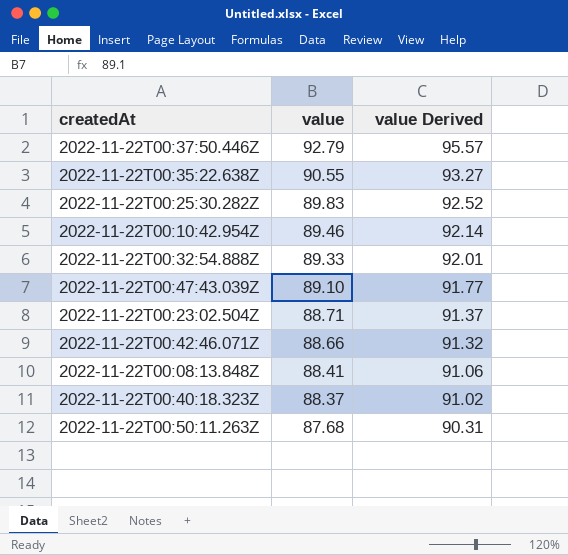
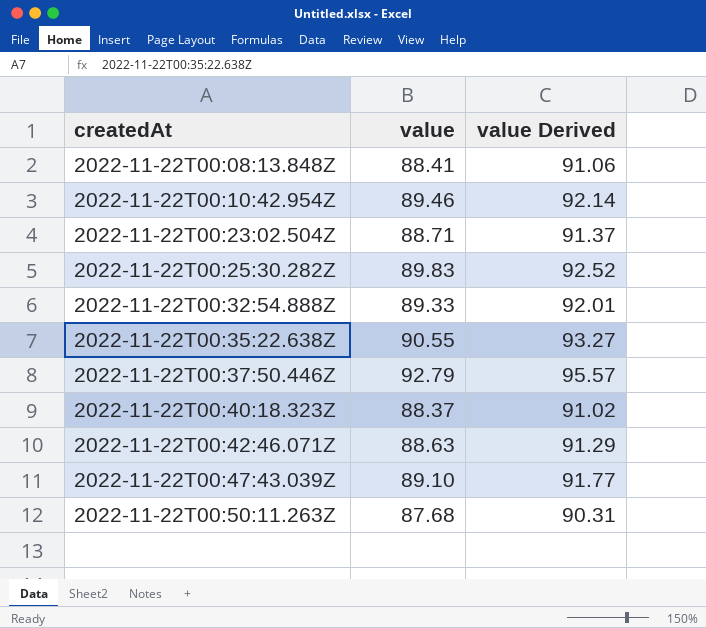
row order: value descending -> createdAt ascending
2022-11-22T00:42:46.071Z | value: 88.66 -> 88.63
2022-11-22T00:42:46.071Z | value Derived: 91.32 -> 91.29

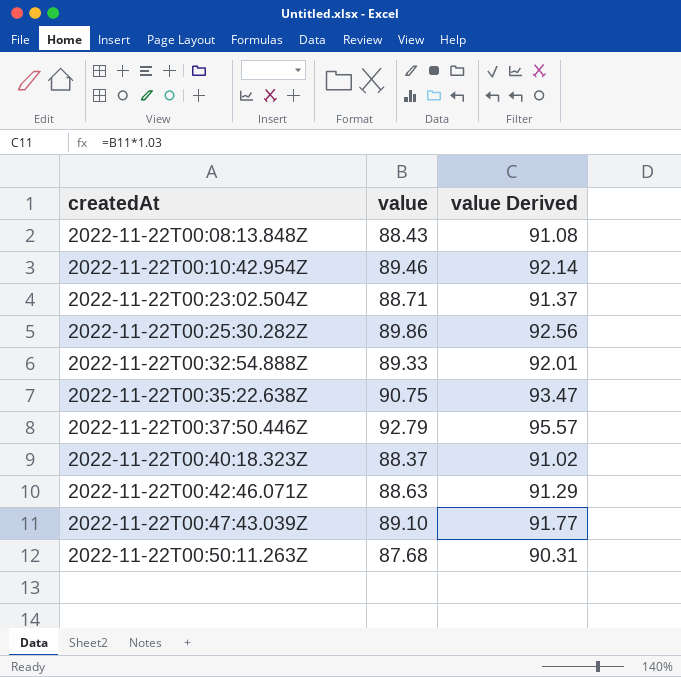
2022-11-22T00:08:13.848Z | value: 88.41 -> 88.43
2022-11-22T00:08:13.848Z | value Derived: 91.06 -> 91.08
2022-11-22T00:25:30.282Z | value: 89.83 -> 89.86
2022-11-22T00:25:30.282Z | value Derived: 92.52 -> 92.56
2022-11-22T00:35:22.638Z | value: 90.55 -> 90.75
2022-11-22T00:35:22.638Z | value Derived: 93.27 -> 93.47

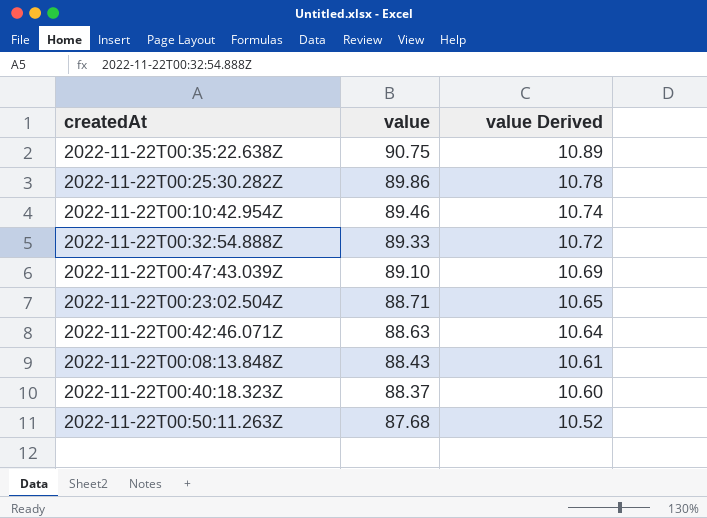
row order: createdAt ascending -> value descending
column value Derived | formula: [value] * 1.03 -> [value] * 0.12
row 2022-11-22T00:37:50.446Z: 92.79 | 95.57 -> none

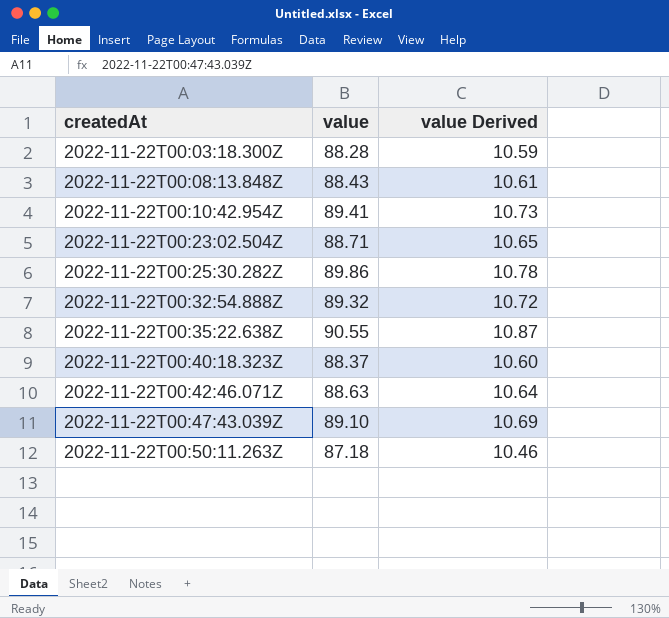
row order: value descending -> createdAt ascending
row 2022-11-22T00:03:18.300Z: none -> 88.28 | 10.59
2022-11-22T00:10:42.954Z | value: 89.46 -> 89.41
2022-11-22T00:10:42.954Z | value Derived: 10.74 -> 10.73
2022-11-22T00:32:54.888Z | value: 89.33 -> 89.32
2022-11-22T00:35:22.638Z | value: 90.75 -> 90.55
2022-11-22T00:35:22.638Z | value Derived: 10.89 -> 10.87
2022-11-22T00:50:11.263Z | value: 87.68 -> 87.18
2022-11-22T00:50:11.263Z | value Derived: 10.52 -> 10.46

